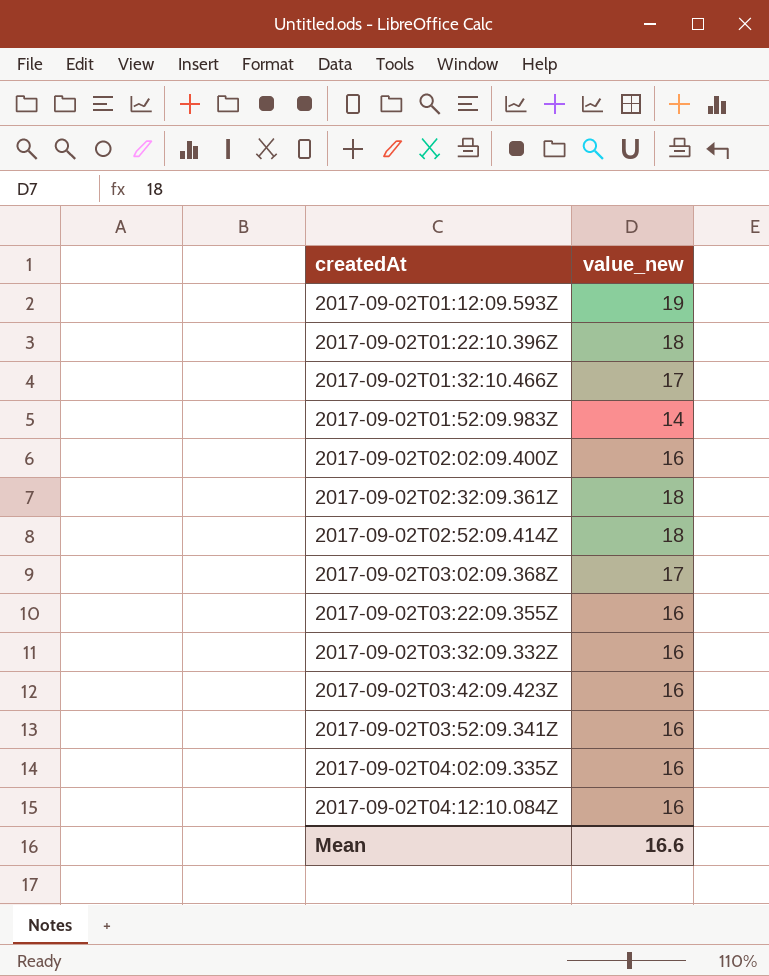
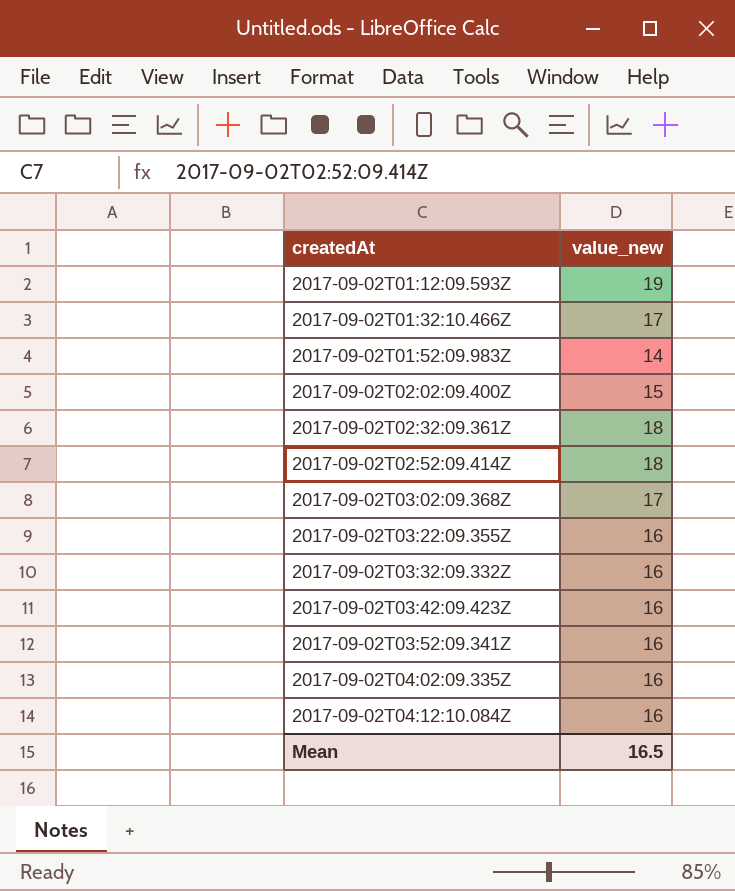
row 2017-09-02T01:22:10.396Z: 18 -> none
2017-09-02T02:02:09.400Z | value_new: 16 -> 15
Mean | value_new: 16.6 -> 16.5

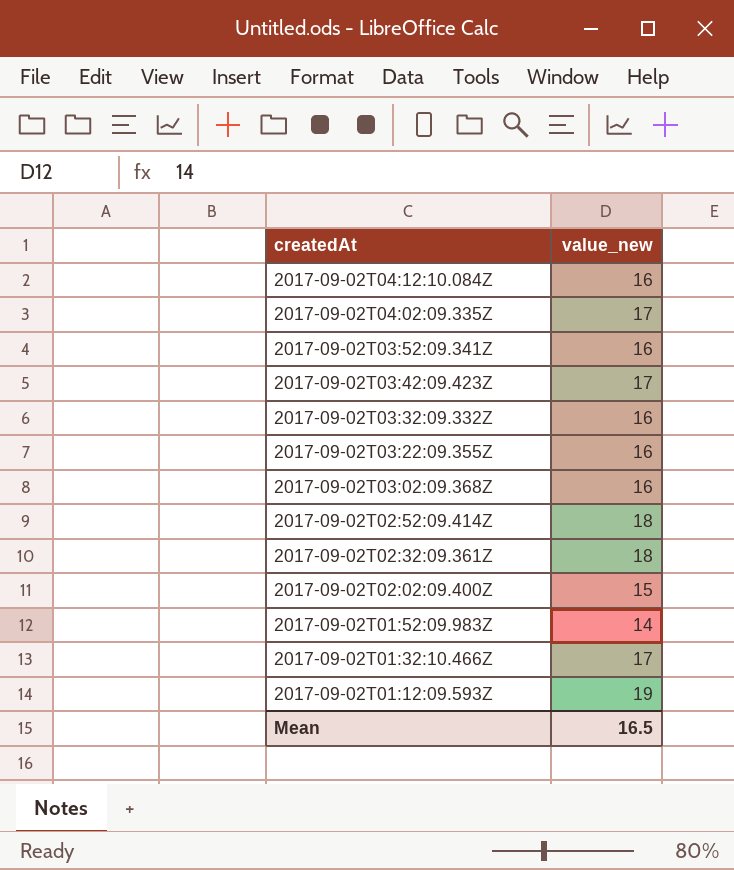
row order: createdAt ascending -> createdAt descending
2017-09-02T04:02:09.335Z | value_new: 16 -> 17
2017-09-02T03:42:09.423Z | value_new: 16 -> 17
2017-09-02T03:02:09.368Z | value_new: 17 -> 16

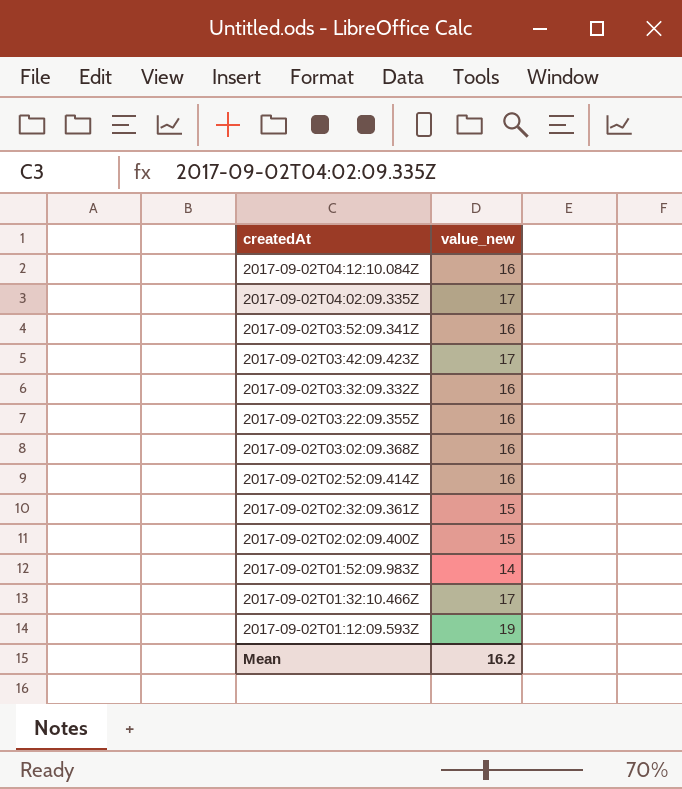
2017-09-02T02:52:09.414Z | value_new: 18 -> 16
2017-09-02T02:32:09.361Z | value_new: 18 -> 15
Mean | value_new: 16.5 -> 16.2

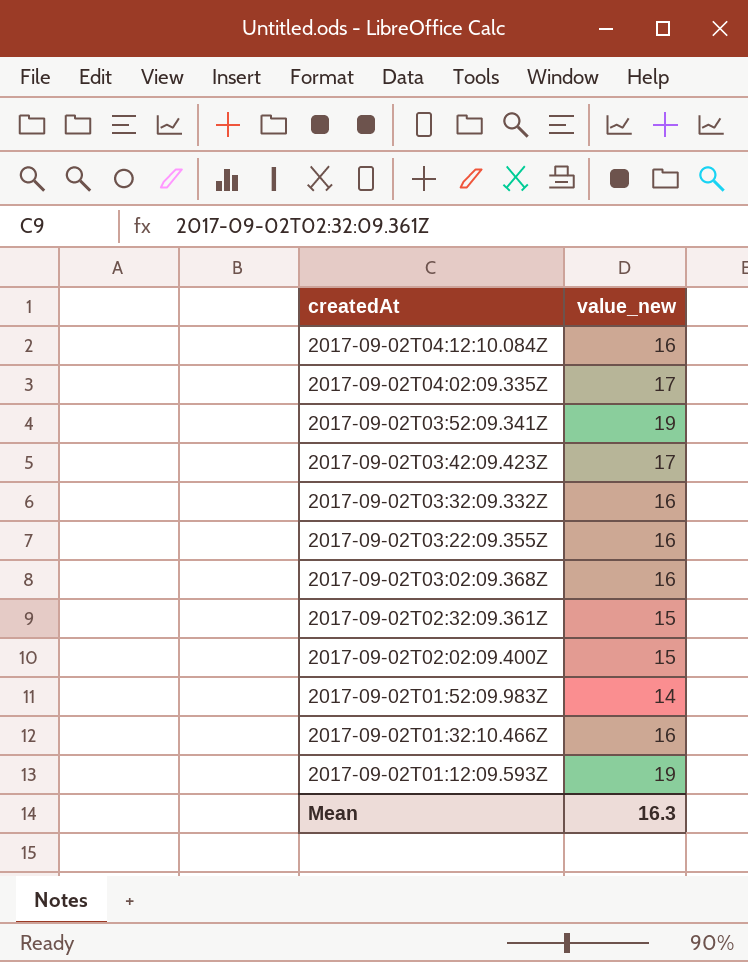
row 2017-09-02T02:52:09.414Z: 16 -> none
2017-09-02T03:52:09.341Z | value_new: 16 -> 19
2017-09-02T01:32:10.466Z | value_new: 17 -> 16
Mean | value_new: 16.2 -> 16.3

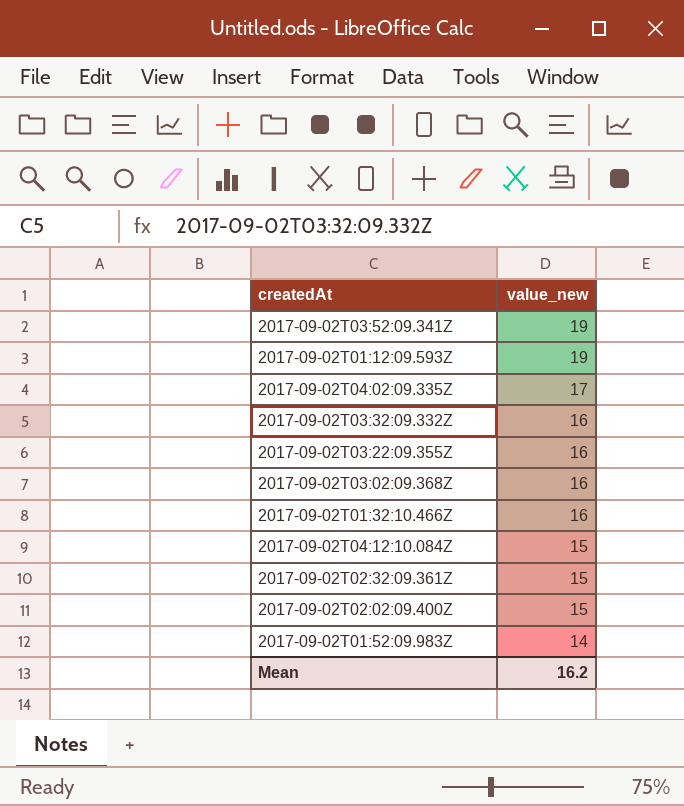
row order: createdAt descending -> value_new descending
row 2017-09-02T03:42:09.423Z: 17 -> none
2017-09-02T04:12:10.084Z | value_new: 16 -> 15
Mean | value_new: 16.3 -> 16.2

